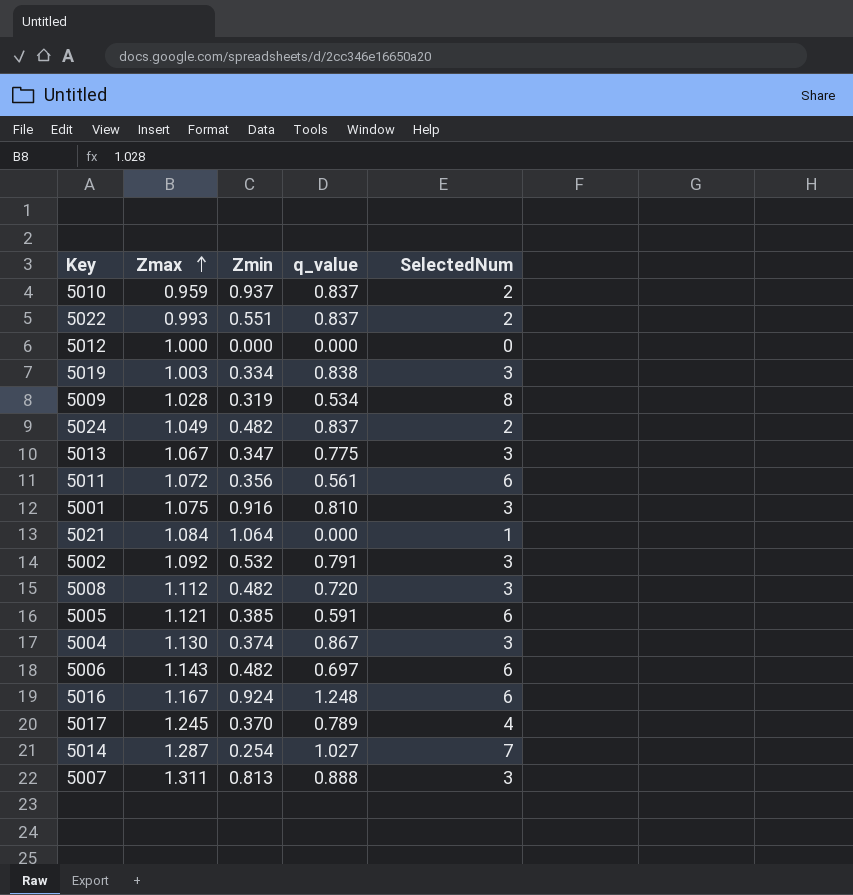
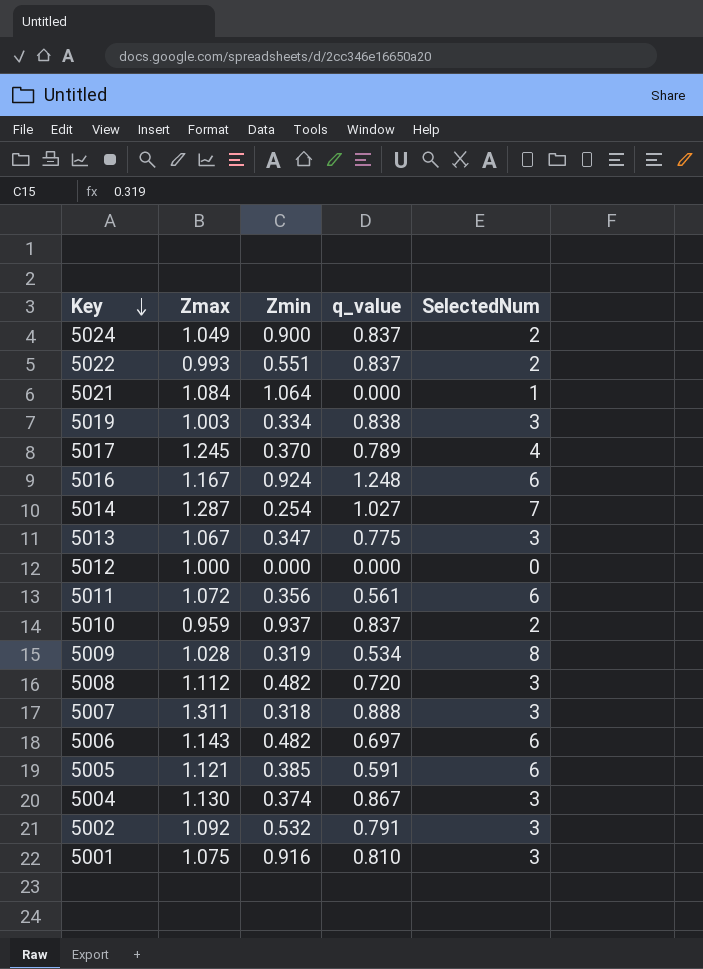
row order: Zmax ascending -> Key descending
5024 | Zmin: 0.482 -> 0.900
5007 | Zmin: 0.813 -> 0.318

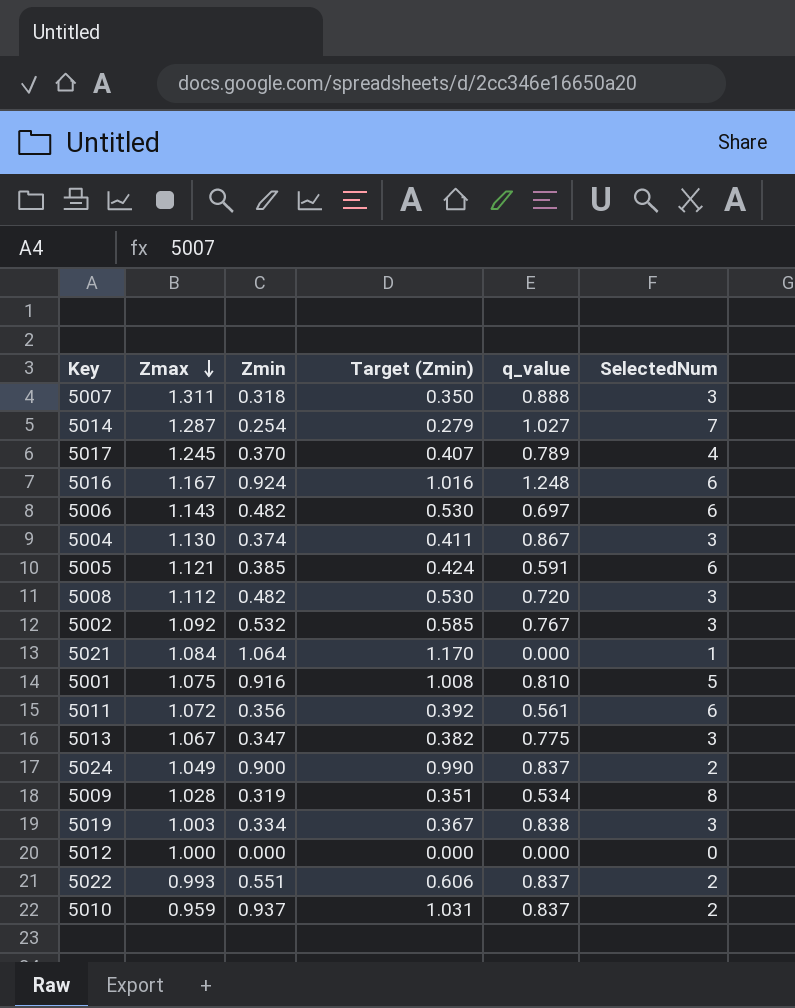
row order: Key descending -> Zmax descending
column Target (Zmin) | formula: none -> [Zmin] * 1.1
5002 | q_value: 0.791 -> 0.767
5001 | SelectedNum: 3 -> 5

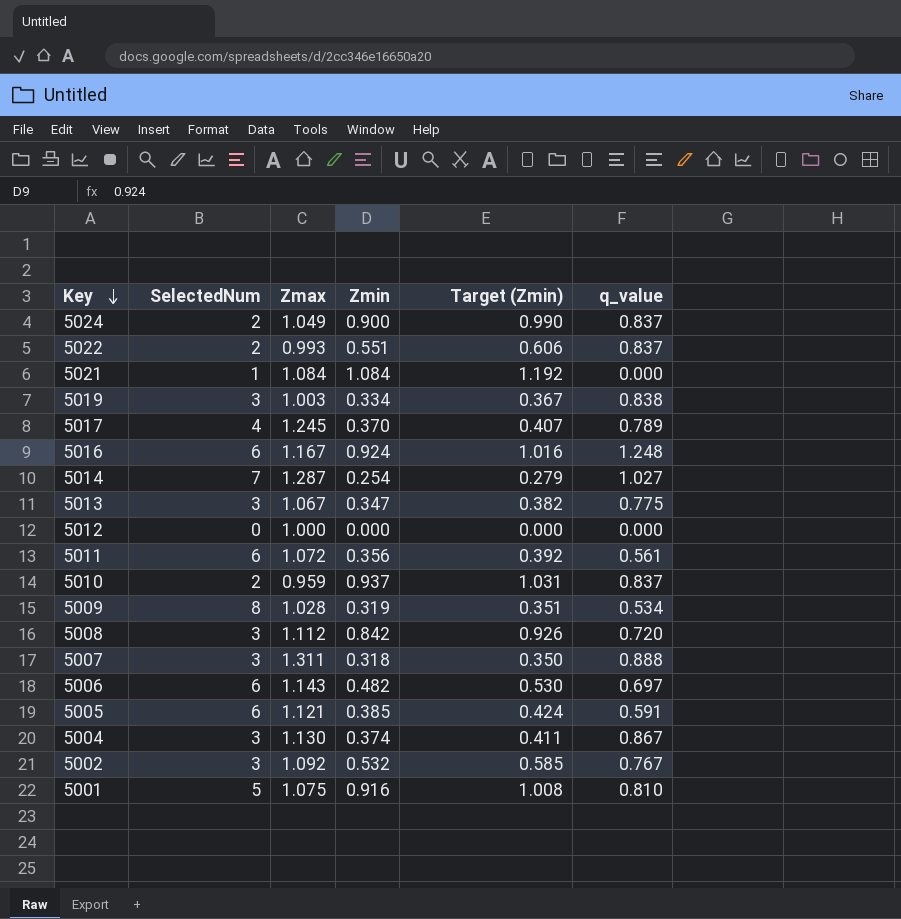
row order: Zmax descending -> Key descending
column SelectedNum | position: 6 -> 2
5021 | Zmin: 1.064 -> 1.084
5021 | Target (Zmin): 1.170 -> 1.192
5008 | Zmin: 0.482 -> 0.842
5008 | Target (Zmin): 0.530 -> 0.926

